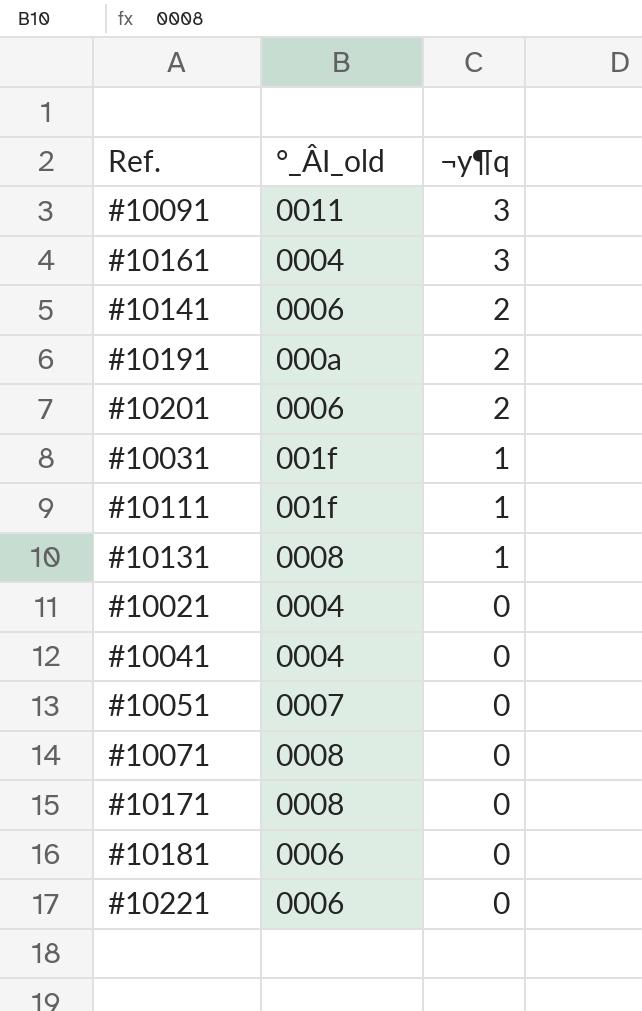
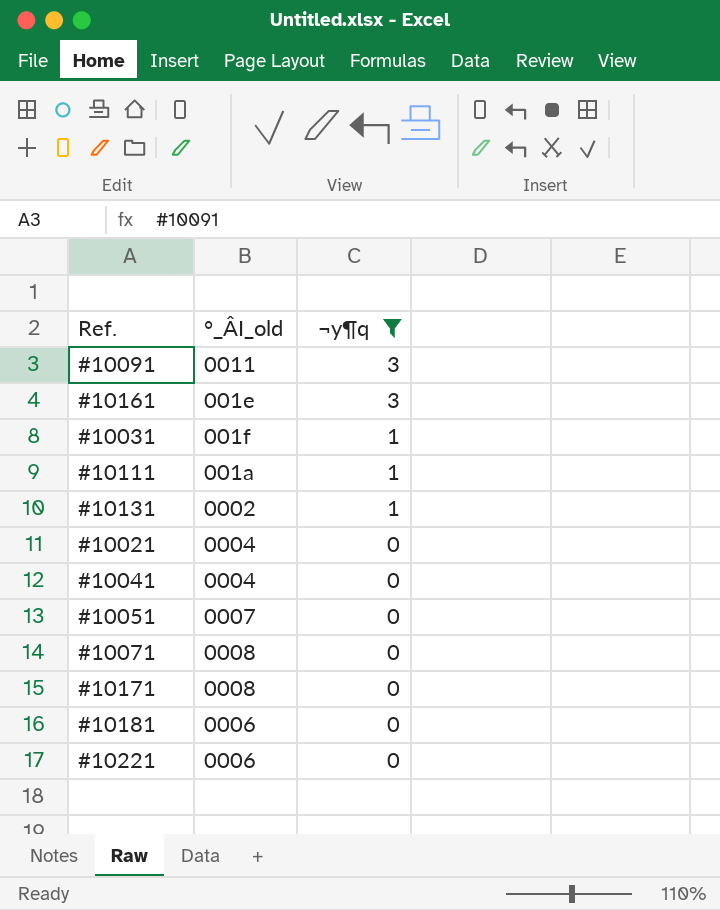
filter: none -> ¬y¶q != 2
#10161 | °_ÂI_old: 0004 -> 001e
#10111 | °_ÂI_old: 001f -> 001a
#10131 | °_ÂI_old: 0008 -> 0002

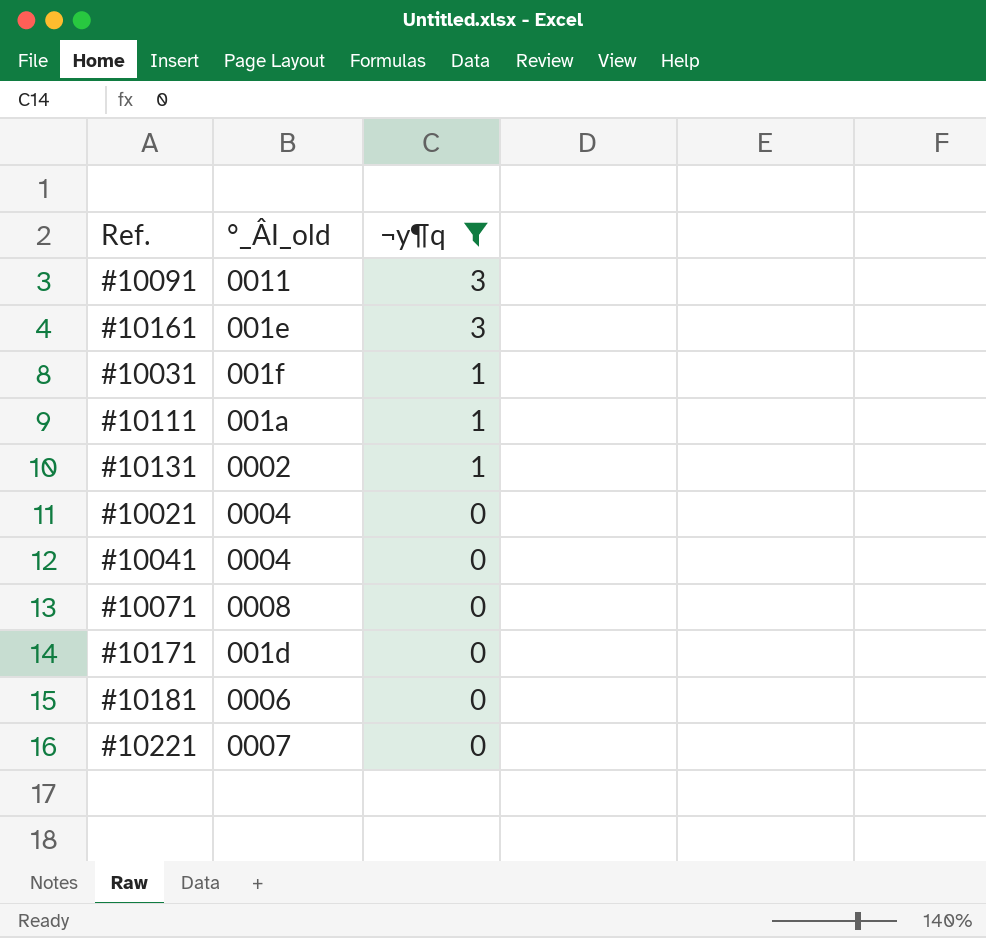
row #10051: 0007 | 0 -> none
#10171 | °_ÂI_old: 0008 -> 001d
#10221 | °_ÂI_old: 0006 -> 0007

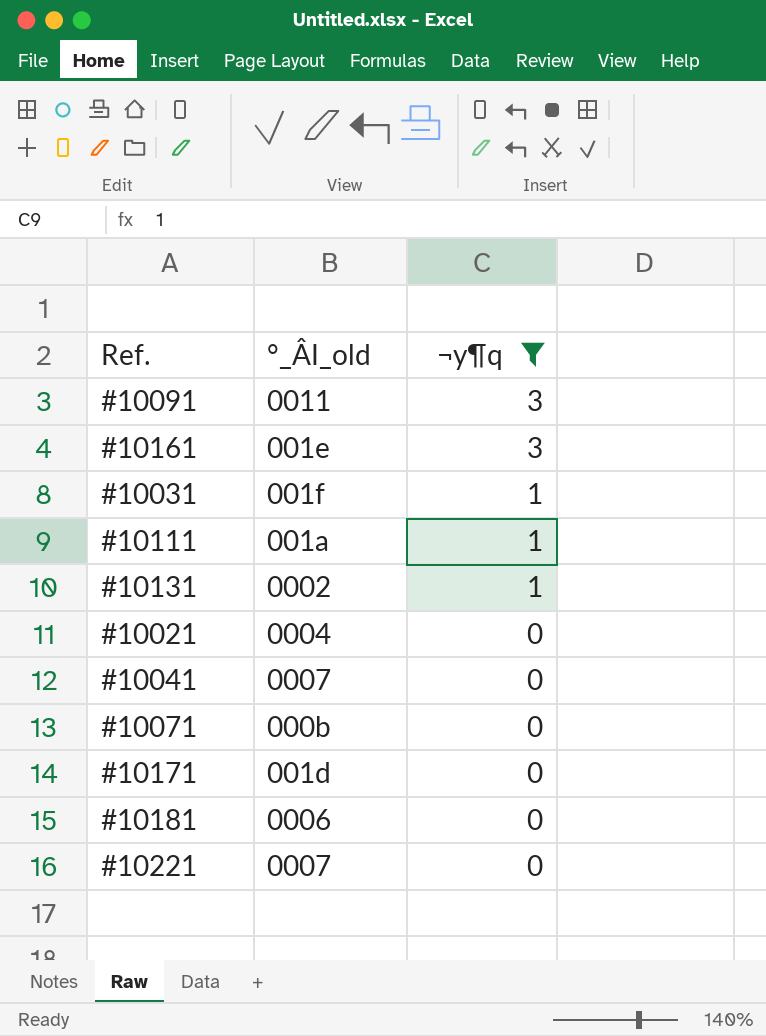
#10041 | °_ÂI_old: 0004 -> 0007
#10071 | °_ÂI_old: 0008 -> 000b

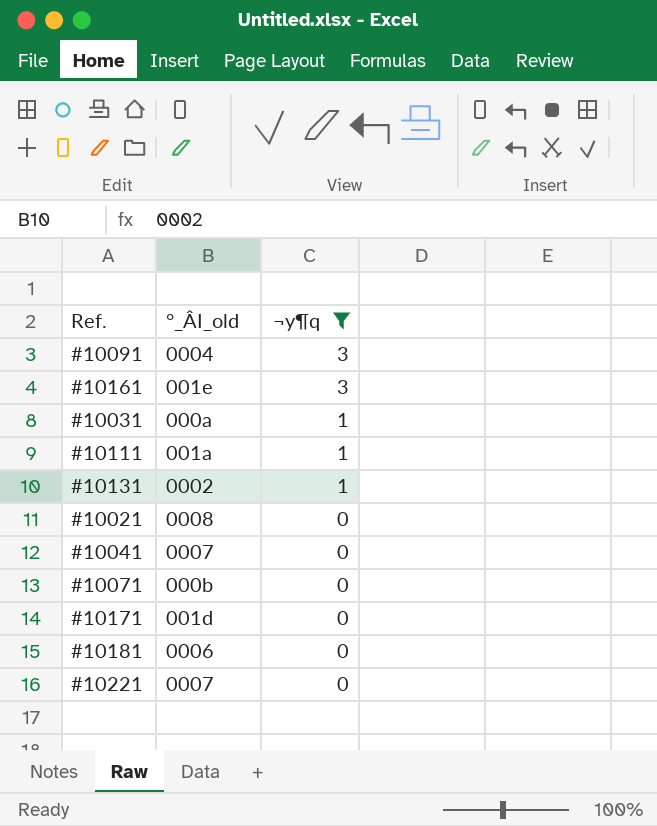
#10091 | °_ÂI_old: 0011 -> 0004
#10031 | °_ÂI_old: 001f -> 000a
#10021 | °_ÂI_old: 0004 -> 0008

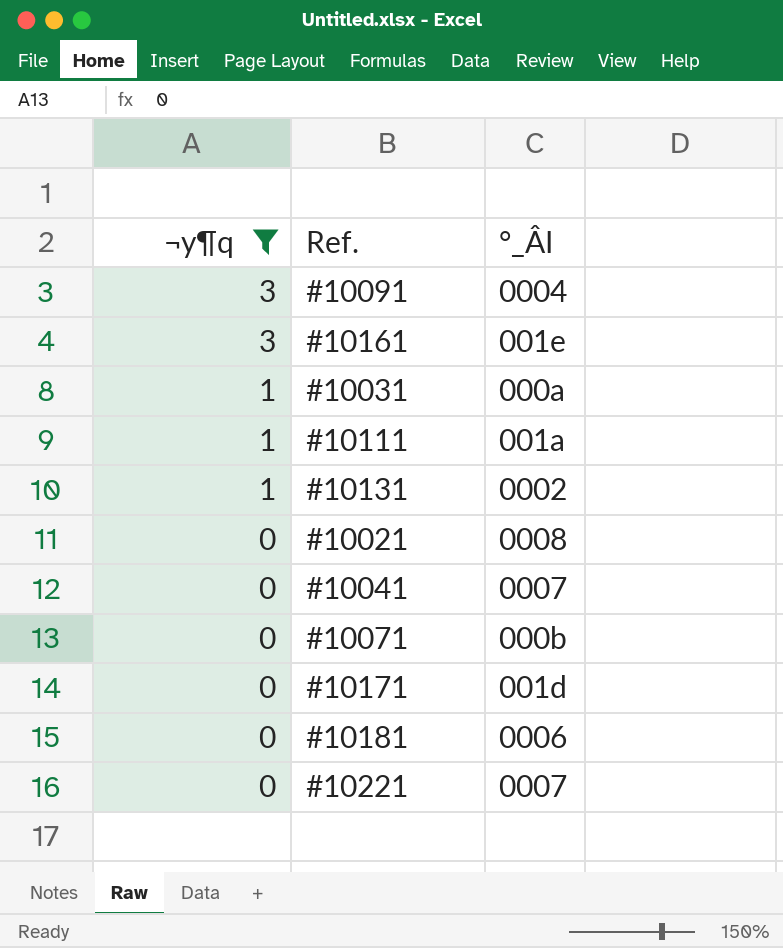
column ¬y¶q | position: 3 -> 1
column name: °_ÂI_old -> °_ÂI

